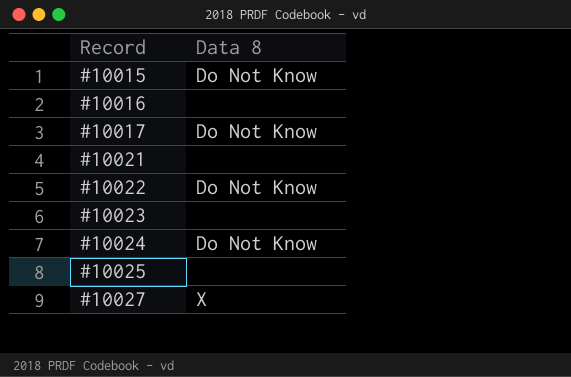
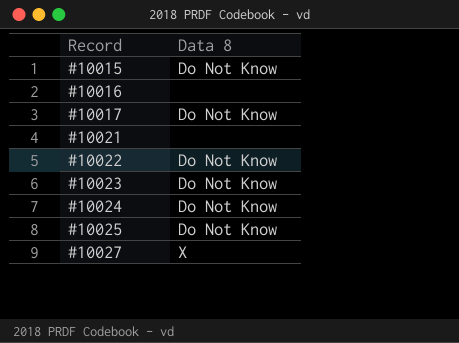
#10023 | Data 8: none -> Do Not Know
#10025 | Data 8: none -> Do Not Know

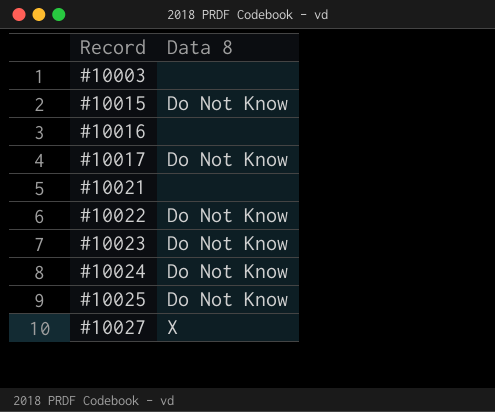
row #10003: none -> none

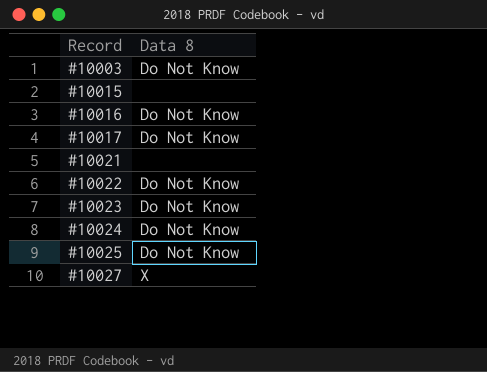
#10003 | Data 8: none -> Do Not Know
#10015 | Data 8: Do Not Know -> none
#10016 | Data 8: none -> Do Not Know

